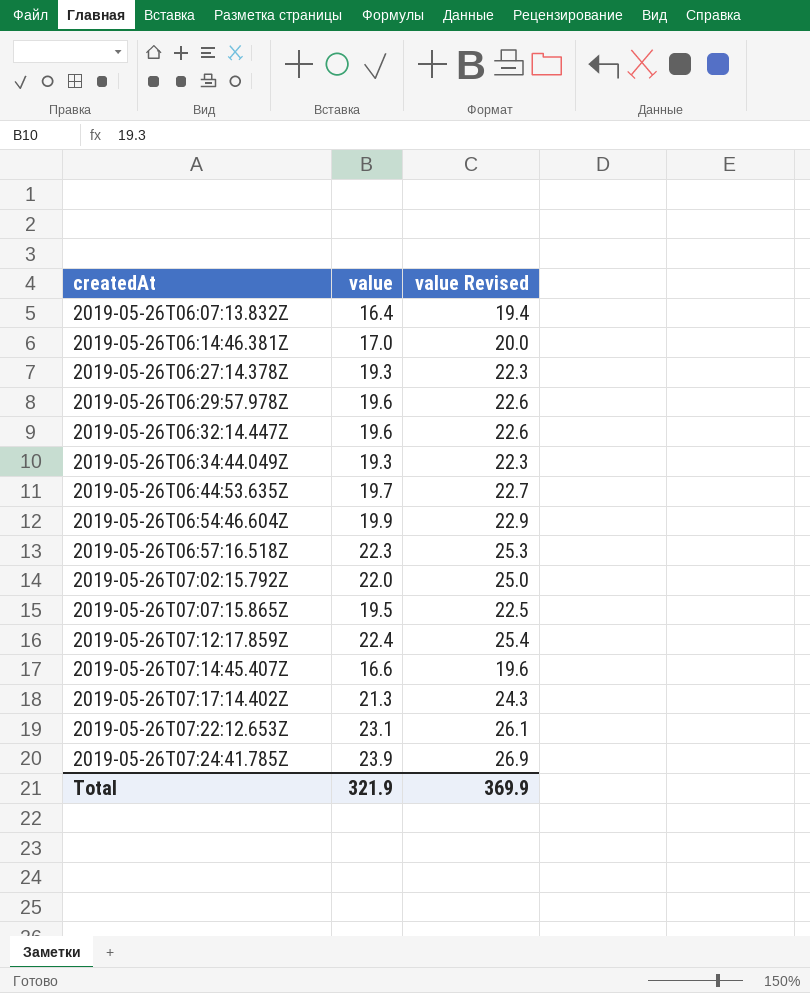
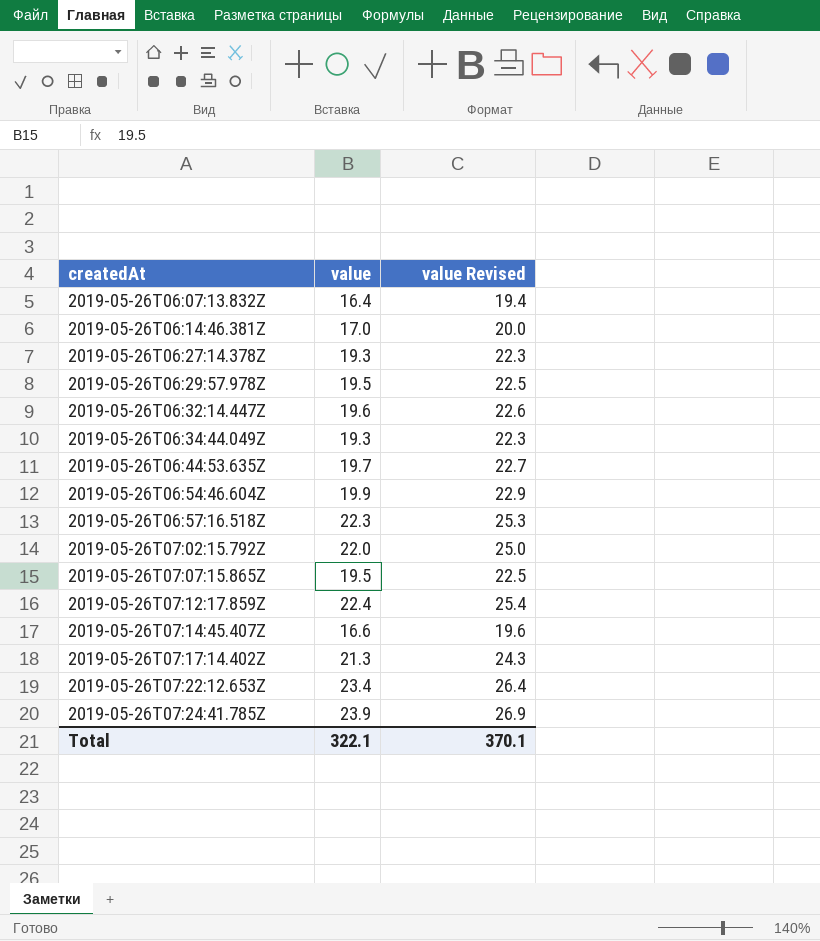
2019-05-26T06:29:57.978Z | value: 19.6 -> 19.5
2019-05-26T06:29:57.978Z | value Revised: 22.6 -> 22.5
2019-05-26T07:22:12.653Z | value: 23.1 -> 23.4
2019-05-26T07:22:12.653Z | value Revised: 26.1 -> 26.4
Total | value: 321.9 -> 322.1
Total | value Revised: 369.9 -> 370.1

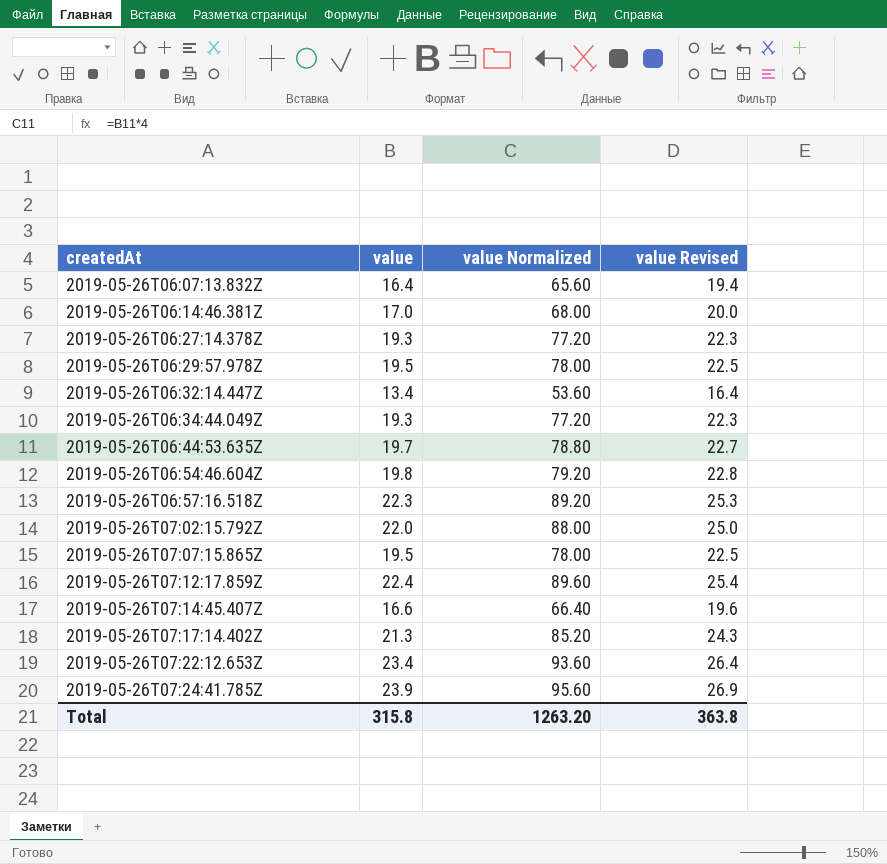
column value Normalized | formula: none -> [value] * 4
2019-05-26T06:32:14.447Z | value: 19.6 -> 13.4
2019-05-26T06:32:14.447Z | value Revised: 22.6 -> 16.4
2019-05-26T06:54:46.604Z | value: 19.9 -> 19.8
2019-05-26T06:54:46.604Z | value Revised: 22.9 -> 22.8
Total | value: 322.1 -> 315.8
Total | value Revised: 370.1 -> 363.8

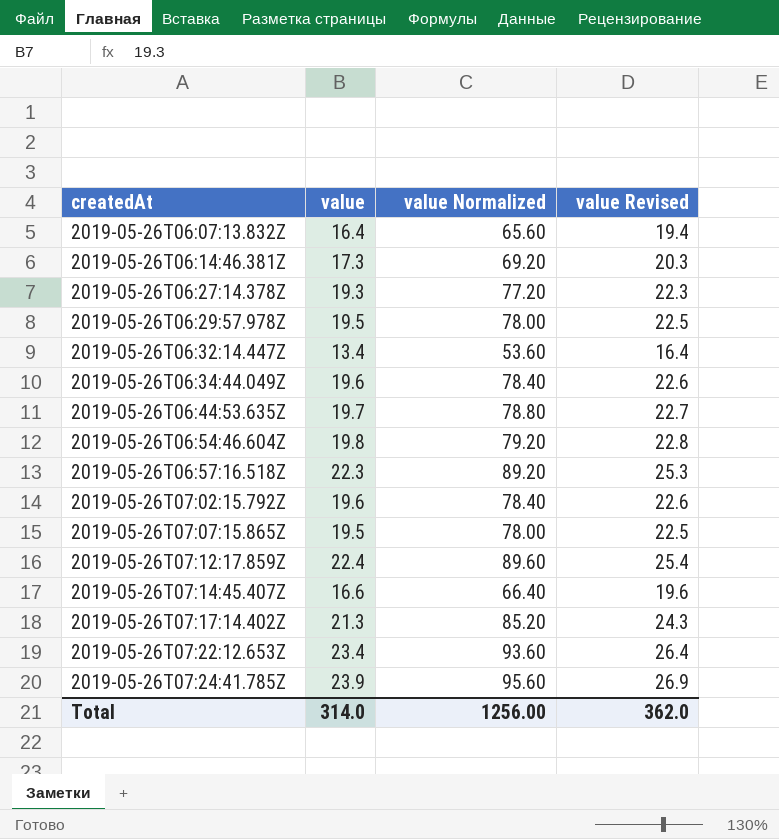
2019-05-26T06:14:46.381Z | value: 17.0 -> 17.3
2019-05-26T06:14:46.381Z | value Normalized: 68.00 -> 69.20
2019-05-26T06:14:46.381Z | value Revised: 20.0 -> 20.3
2019-05-26T06:34:44.049Z | value: 19.3 -> 19.6
2019-05-26T06:34:44.049Z | value Normalized: 77.20 -> 78.40
2019-05-26T06:34:44.049Z | value Revised: 22.3 -> 22.6
2019-05-26T07:02:15.792Z | value: 22.0 -> 19.6
2019-05-26T07:02:15.792Z | value Normalized: 88.00 -> 78.40
2019-05-26T07:02:15.792Z | value Revised: 25.0 -> 22.6
Total | value: 315.8 -> 314.0
Total | value Normalized: 1263.20 -> 1256.00
Total | value Revised: 363.8 -> 362.0

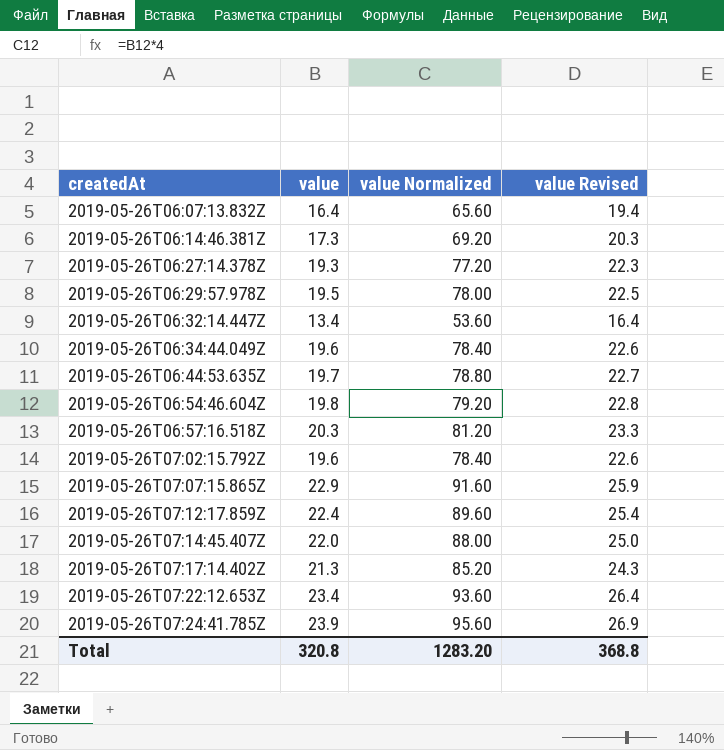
2019-05-26T06:57:16.518Z | value: 22.3 -> 20.3
2019-05-26T06:57:16.518Z | value Normalized: 89.20 -> 81.20
2019-05-26T06:57:16.518Z | value Revised: 25.3 -> 23.3
2019-05-26T07:07:15.865Z | value: 19.5 -> 22.9
2019-05-26T07:07:15.865Z | value Normalized: 78.00 -> 91.60
2019-05-26T07:07:15.865Z | value Revised: 22.5 -> 25.9
2019-05-26T07:14:45.407Z | value: 16.6 -> 22.0
2019-05-26T07:14:45.407Z | value Normalized: 66.40 -> 88.00
2019-05-26T07:14:45.407Z | value Revised: 19.6 -> 25.0
Total | value: 314.0 -> 320.8
Total | value Normalized: 1256.00 -> 1283.20
Total | value Revised: 362.0 -> 368.8

